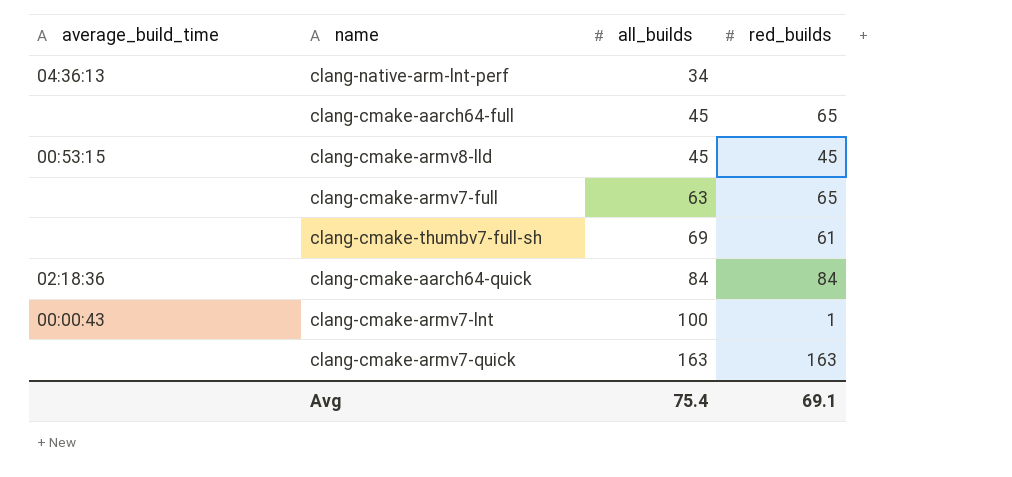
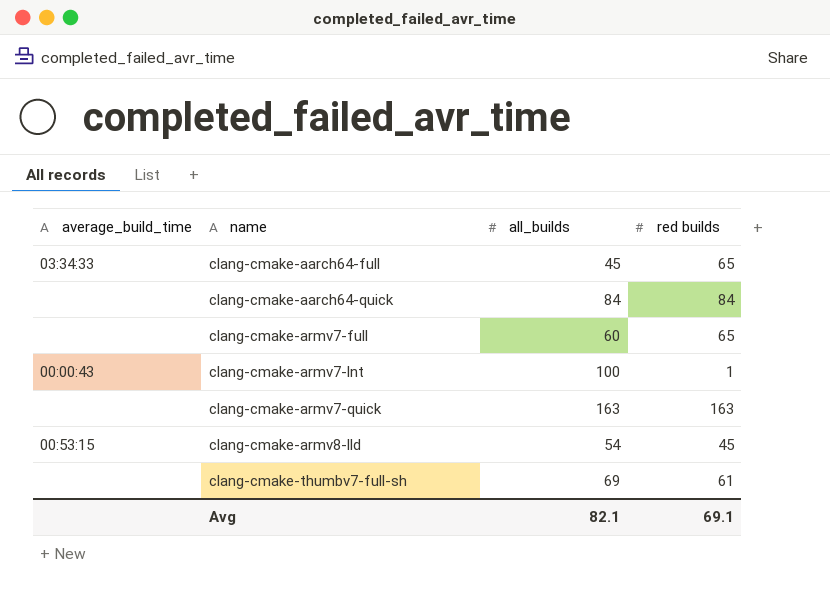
row order: all_builds ascending -> name ascending
column name: red_builds -> red builds
row clang-native-arm-lnt-perf: 04:36:13 | 34 | none -> none
clang-cmake-aarch64-full | average_build_time: none -> 03:34:33
clang-cmake-aarch64-quick | average_build_time: 02:18:36 -> none
clang-cmake-armv7-full | all_builds: 63 -> 60
clang-cmake-armv8-lld | all_builds: 45 -> 54
Avg | all_builds: 75.4 -> 82.1

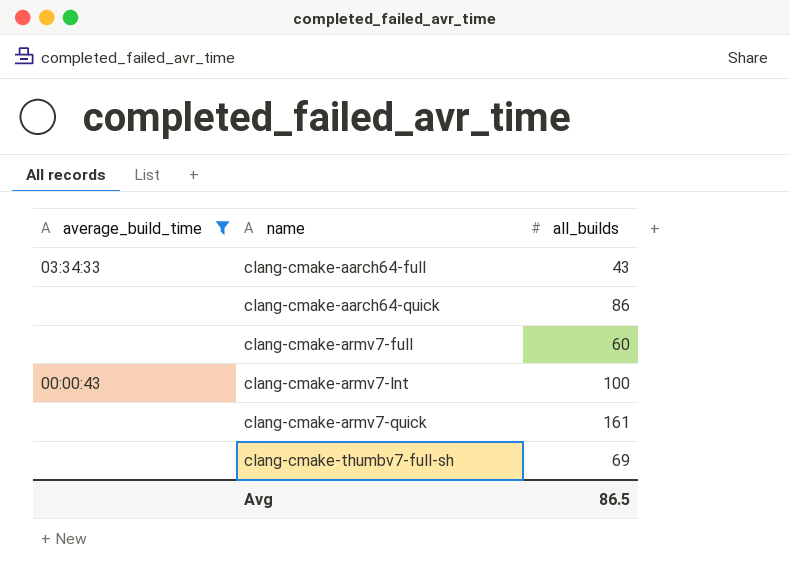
filter: none -> average_build_time != 00:53:15
column red builds | position: 4 -> none
clang-cmake-aarch64-full | all_builds: 45 -> 43
clang-cmake-aarch64-quick | all_builds: 84 -> 86
clang-cmake-armv7-quick | all_builds: 163 -> 161
Avg | all_builds: 82.1 -> 86.5

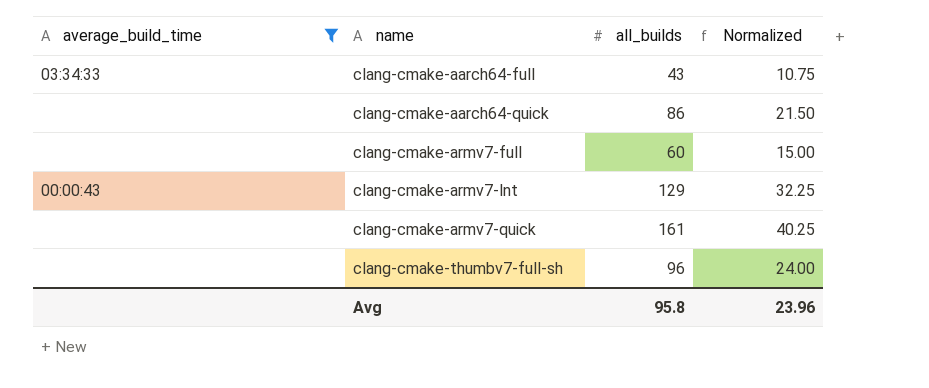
column Normalized | formula: none -> [all_builds] * 0.25
clang-cmake-armv7-lnt | all_builds: 100 -> 129
clang-cmake-thumbv7-full-sh | all_builds: 69 -> 96
Avg | all_builds: 86.5 -> 95.8

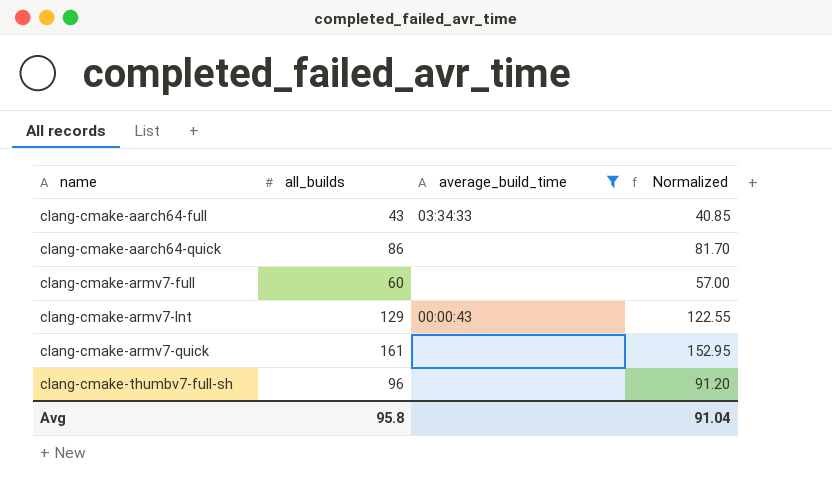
column average_build_time | position: 1 -> 3
column Normalized | formula: [all_builds] * 0.25 -> [all_builds] * 0.95
Avg | Normalized: 23.96 -> 91.04

